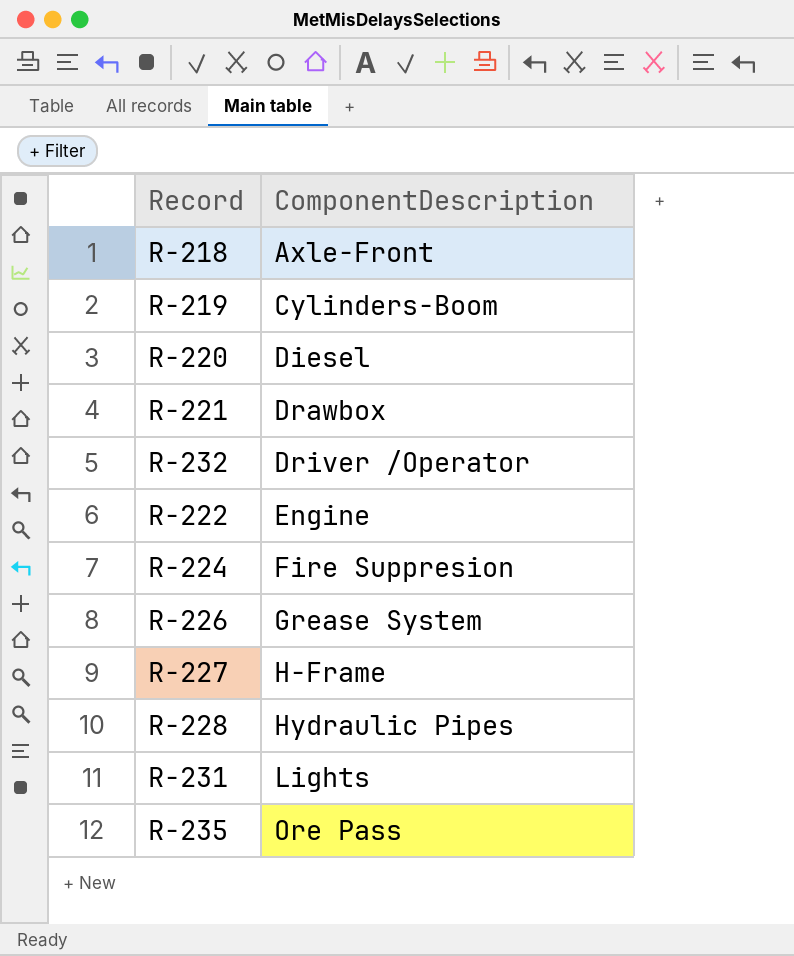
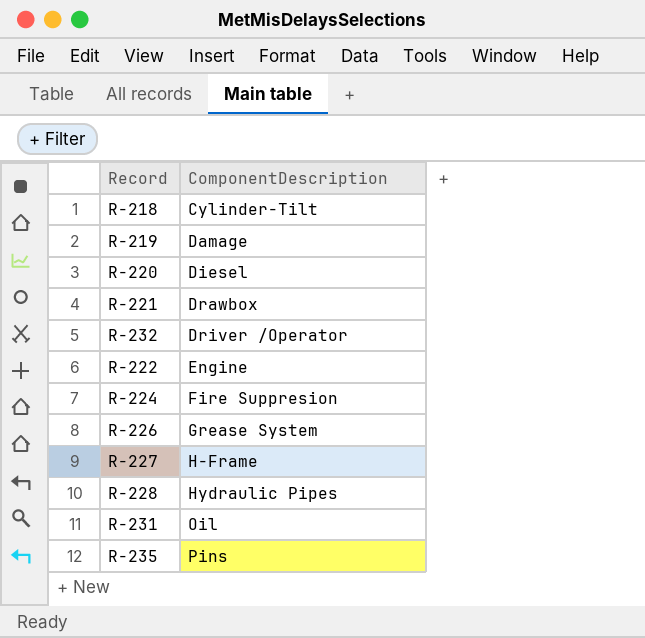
R-218 | ComponentDescription: Axle-Front -> Cylinder-Tilt
R-219 | ComponentDescription: Cylinders-Boom -> Damage
R-231 | ComponentDescription: Lights -> Oil
R-235 | ComponentDescription: Ore Pass -> Pins

